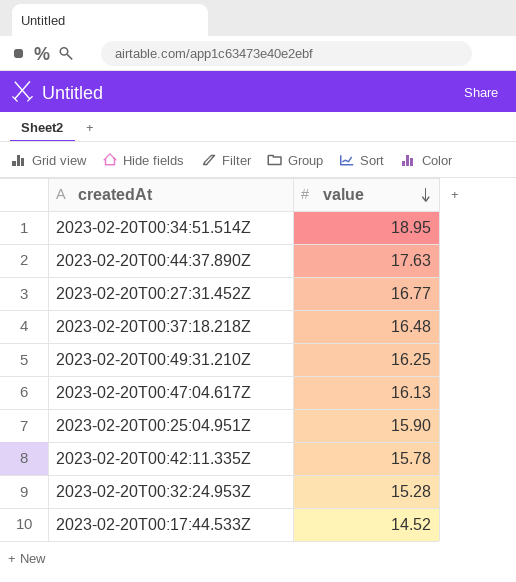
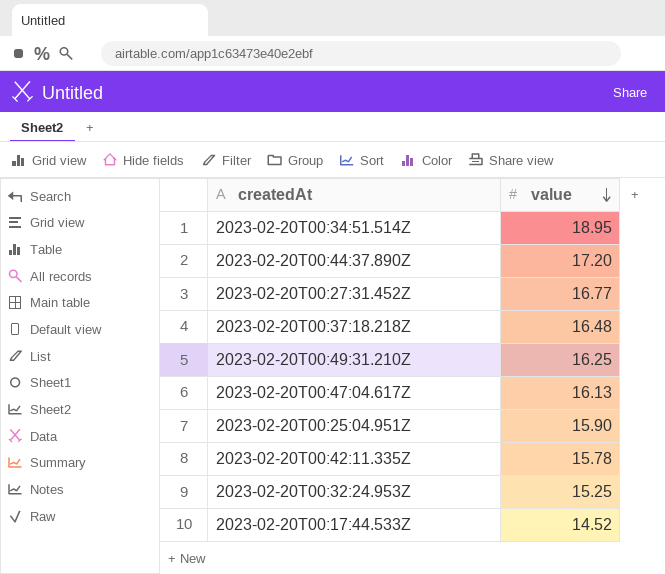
2023-02-20T00:44:37.890Z | value: 17.63 -> 17.20
2023-02-20T00:32:24.953Z | value: 15.28 -> 15.25

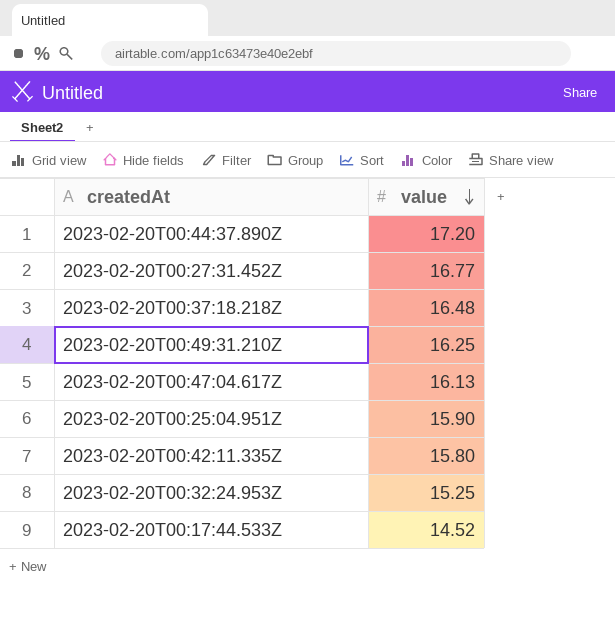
row 2023-02-20T00:34:51.514Z: 18.95 -> none
2023-02-20T00:42:11.335Z | value: 15.78 -> 15.80

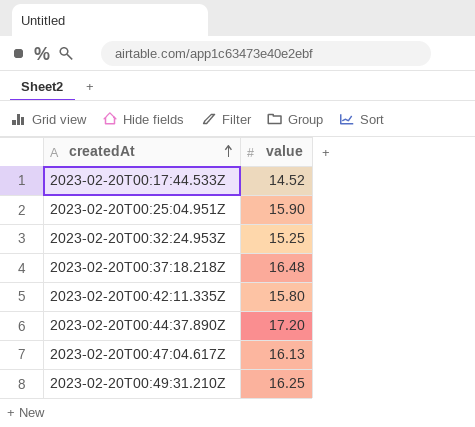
row order: value descending -> createdAt ascending
row 2023-02-20T00:27:31.452Z: 16.77 -> none

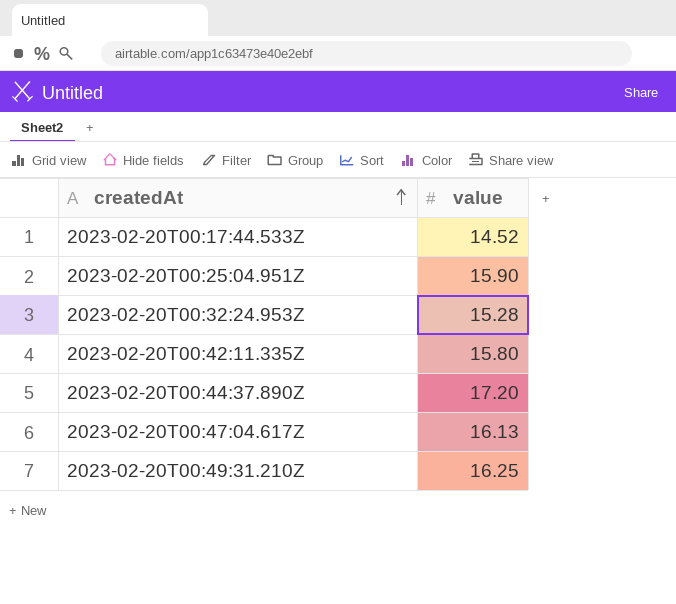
row 2023-02-20T00:37:18.218Z: 16.48 -> none
2023-02-20T00:32:24.953Z | value: 15.25 -> 15.28

